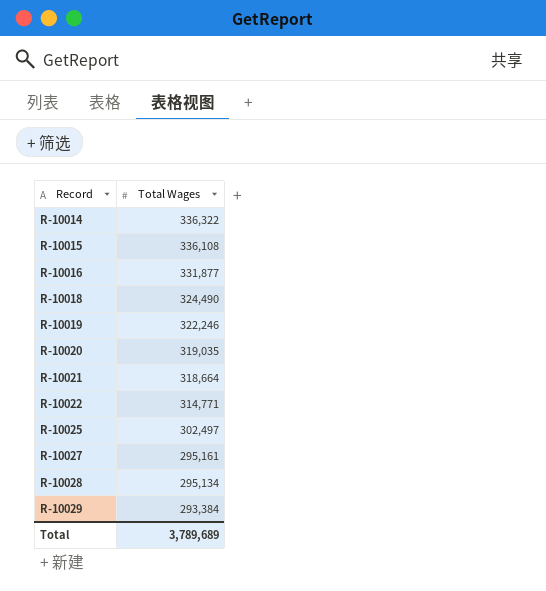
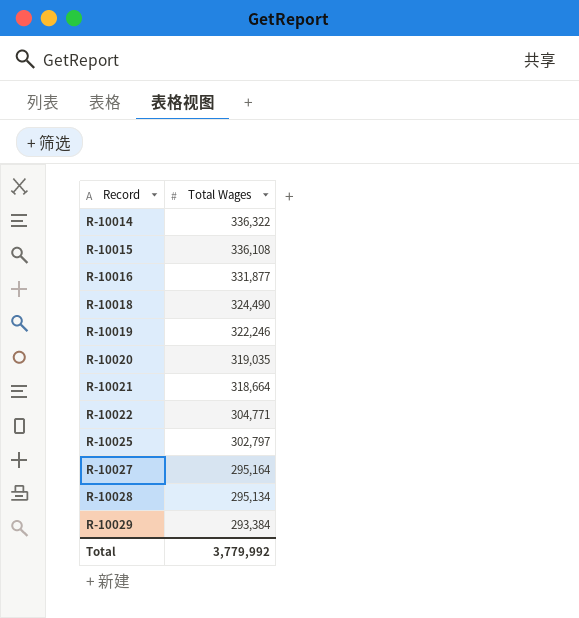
R-10022 | Total Wages: 314,771 -> 304,771
R-10025 | Total Wages: 302,497 -> 302,797
R-10027 | Total Wages: 295,161 -> 295,164
Total | Total Wages: 3,789,689 -> 3,779,992

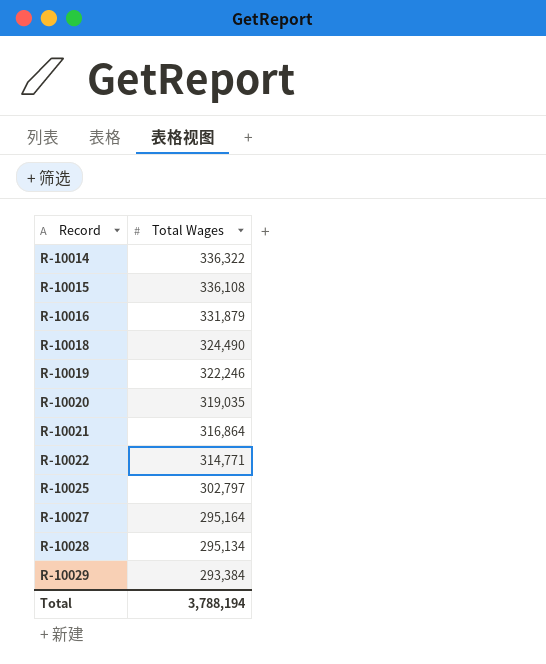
R-10016 | Total Wages: 331,877 -> 331,879
R-10021 | Total Wages: 318,664 -> 316,864
R-10022 | Total Wages: 304,771 -> 314,771
Total | Total Wages: 3,779,992 -> 3,788,194

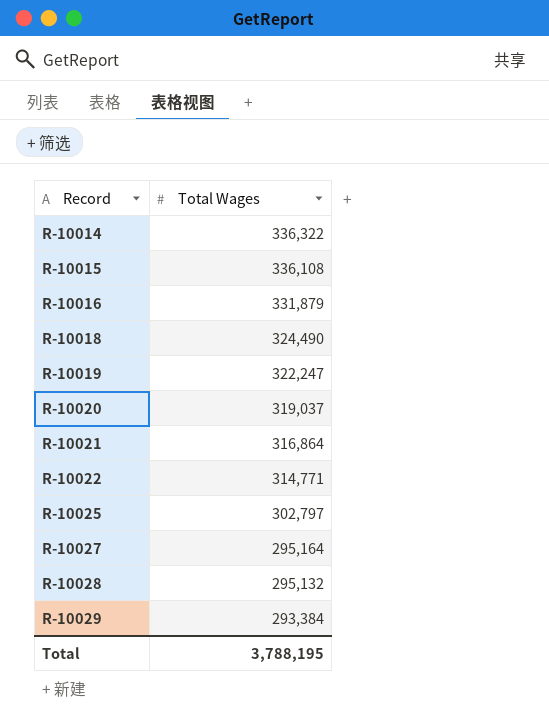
R-10019 | Total Wages: 322,246 -> 322,247
R-10020 | Total Wages: 319,035 -> 319,037
R-10028 | Total Wages: 295,134 -> 295,132
Total | Total Wages: 3,788,194 -> 3,788,195

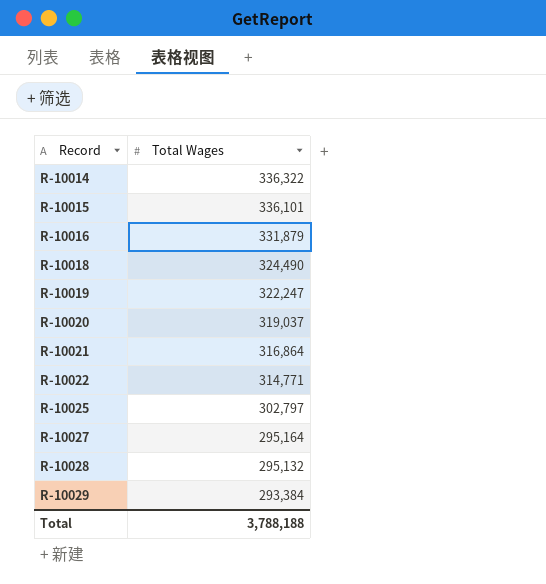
R-10015 | Total Wages: 336,108 -> 336,101
Total | Total Wages: 3,788,195 -> 3,788,188

